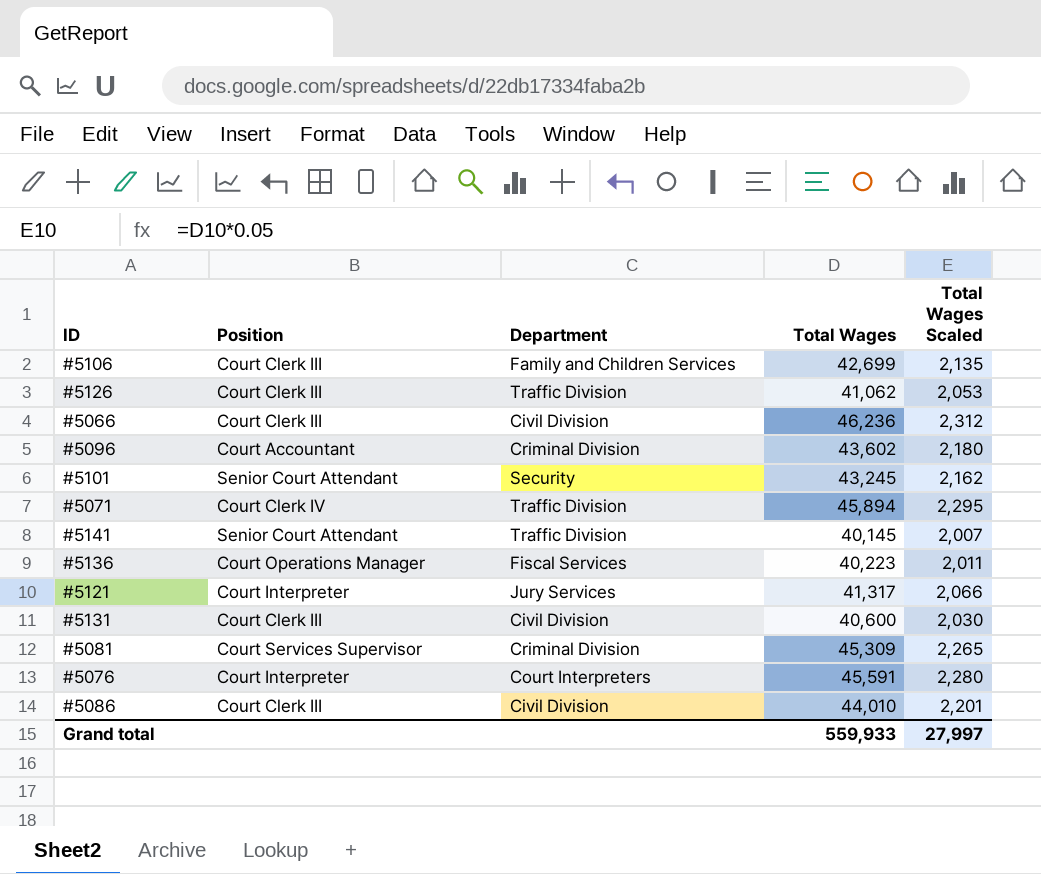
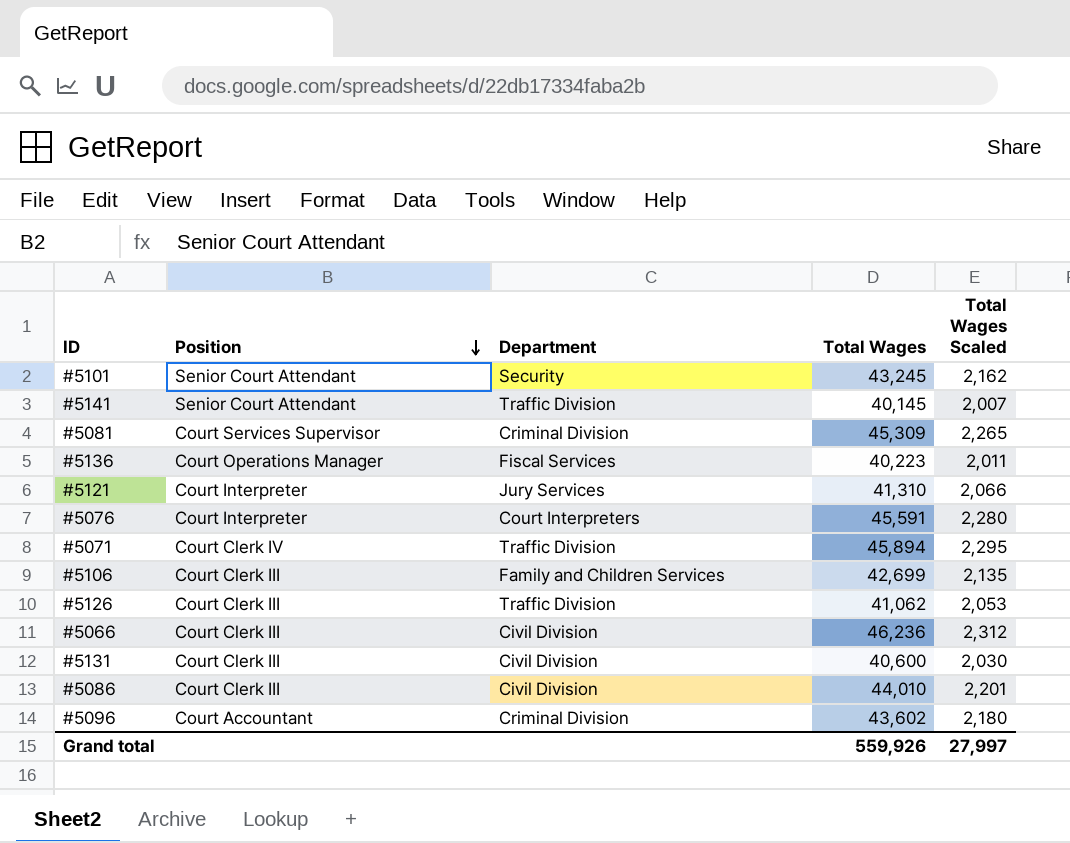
row order: none -> Position descending
#5121 | Total Wages: 41,317 -> 41,310
Grand total | Total Wages: 559,933 -> 559,926

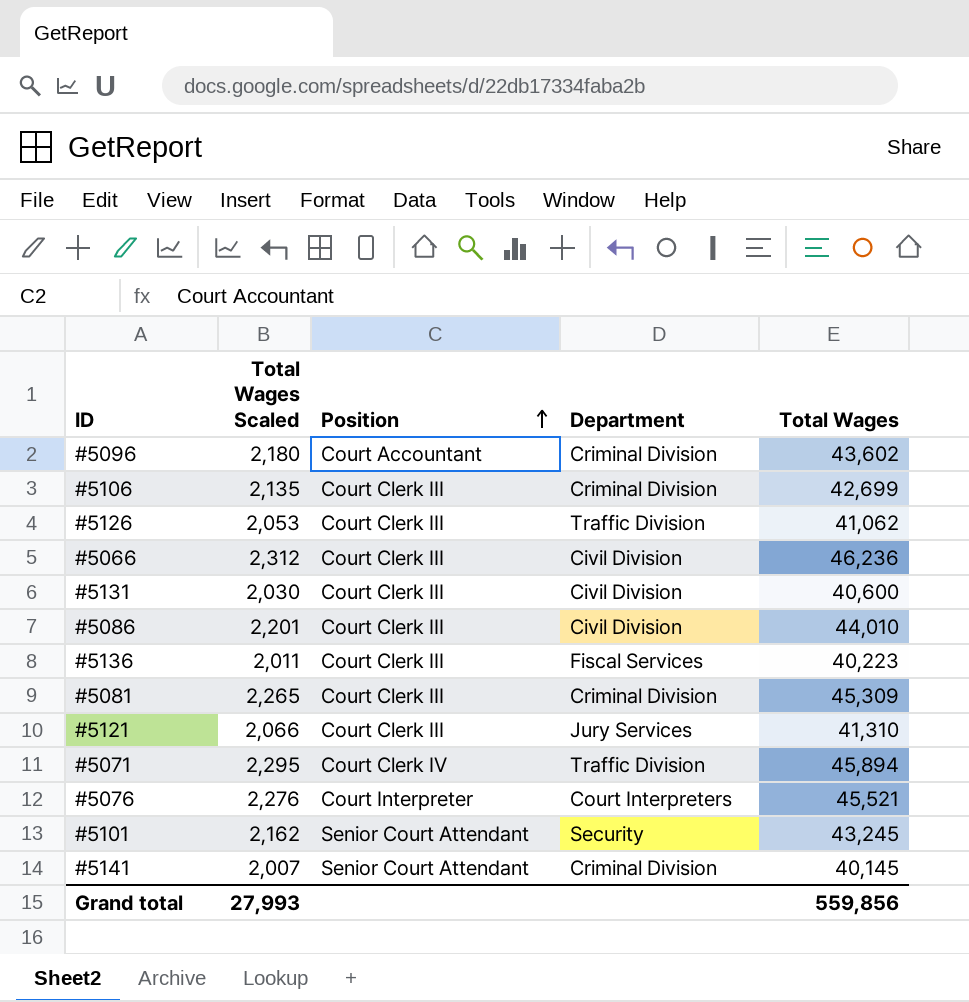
row order: Position descending -> Position ascending
column Total Wages Scaled | position: 5 -> 2
#5106 | Department: Family and Children Services -> Criminal Division
#5136 | Position: Court Operations Manager -> Court Clerk III
#5081 | Position: Court Services Supervisor -> Court Clerk III
#5121 | Position: Court Interpreter -> Court Clerk III
#5076 | Total Wages Scaled: 2,280 -> 2,276
#5076 | Total Wages: 45,591 -> 45,521
#5141 | Department: Traffic Division -> Criminal Division
Grand total | Total Wages Scaled: 27,997 -> 27,993
Grand total | Total Wages: 559,926 -> 559,856

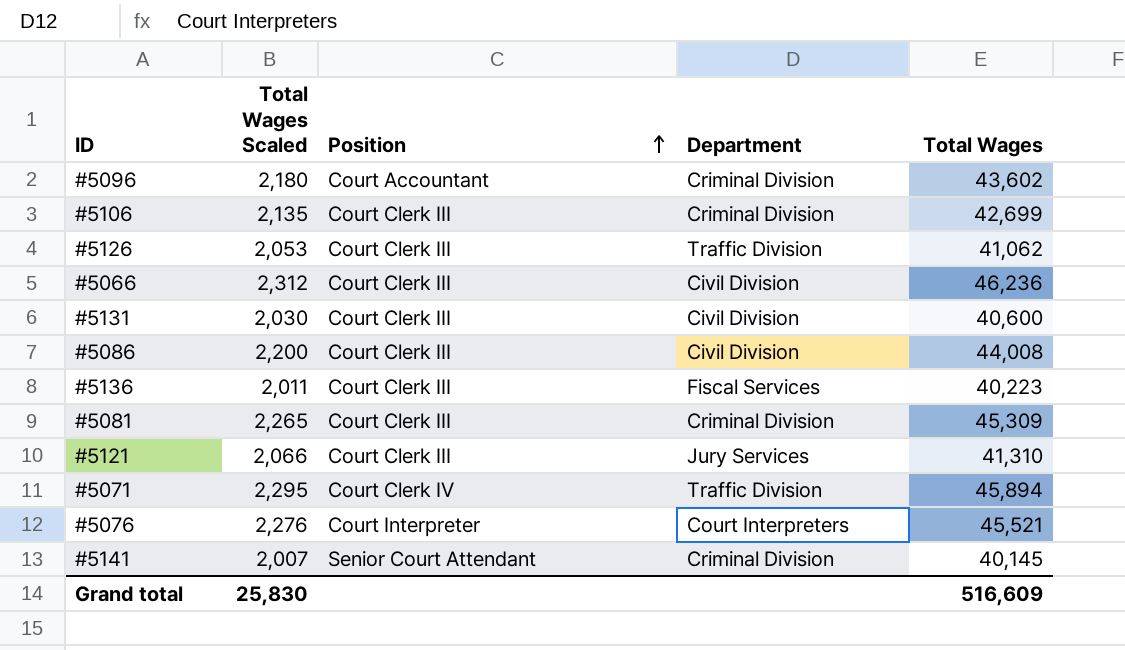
row #5101: 2,162 | Senior Court Attendant | Security | 43,245 -> none
#5086 | Total Wages Scaled: 2,201 -> 2,200
#5086 | Total Wages: 44,010 -> 44,008
Grand total | Total Wages Scaled: 27,993 -> 25,830
Grand total | Total Wages: 559,856 -> 516,609

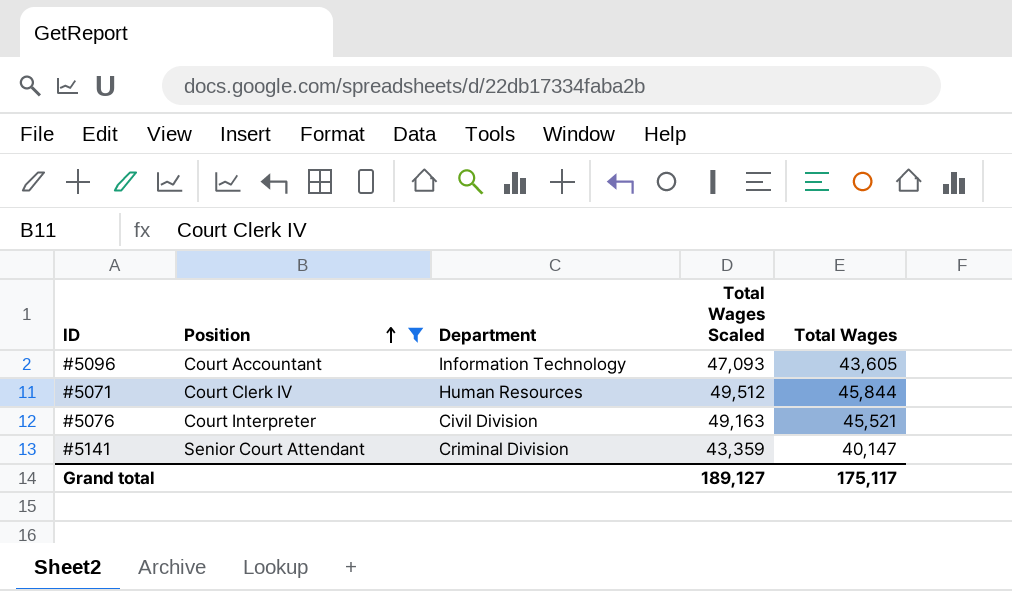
filter: none -> Position != Court Clerk III
column Total Wages Scaled | formula: [Total Wages] * 0.05 -> [Total Wages] * 1.08
column Total Wages Scaled | position: 2 -> 4
#5096 | Department: Criminal Division -> Information Technology
#5096 | Total Wages: 43,602 -> 43,605
#5071 | Department: Traffic Division -> Human Resources
#5071 | Total Wages: 45,894 -> 45,844
#5076 | Department: Court Interpreters -> Civil Division
#5141 | Total Wages: 40,145 -> 40,147
Grand total | Total Wages Scaled: 25,830 -> 189,127
Grand total | Total Wages: 516,609 -> 175,117

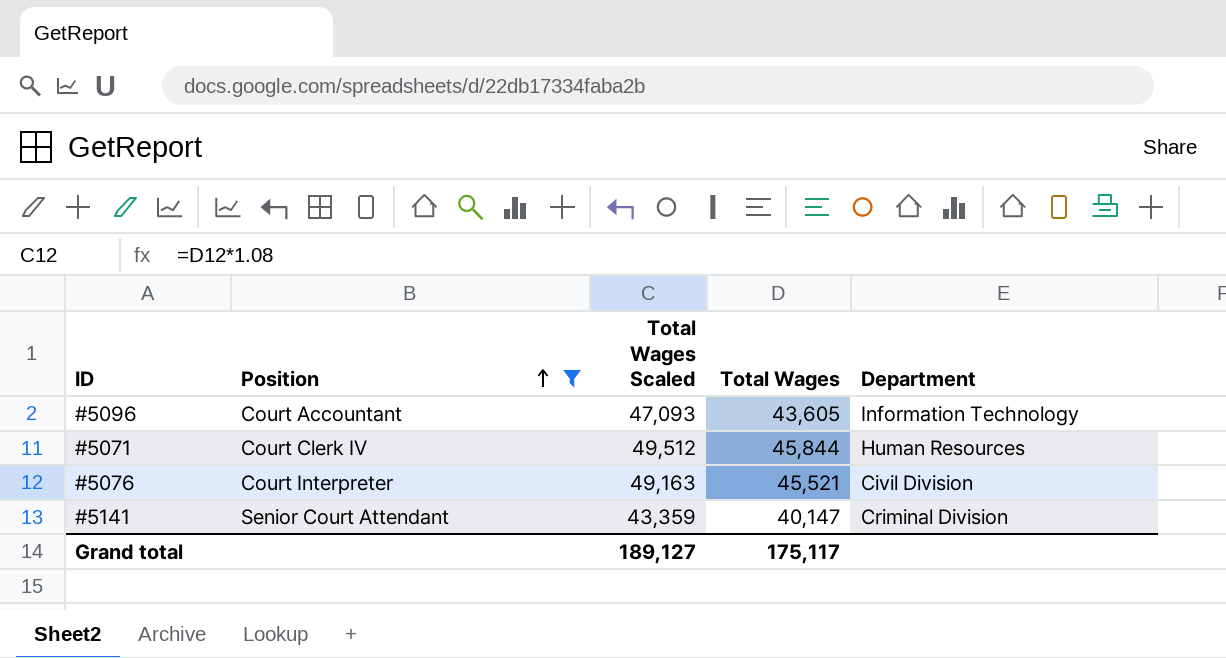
column Department | position: 3 -> 5

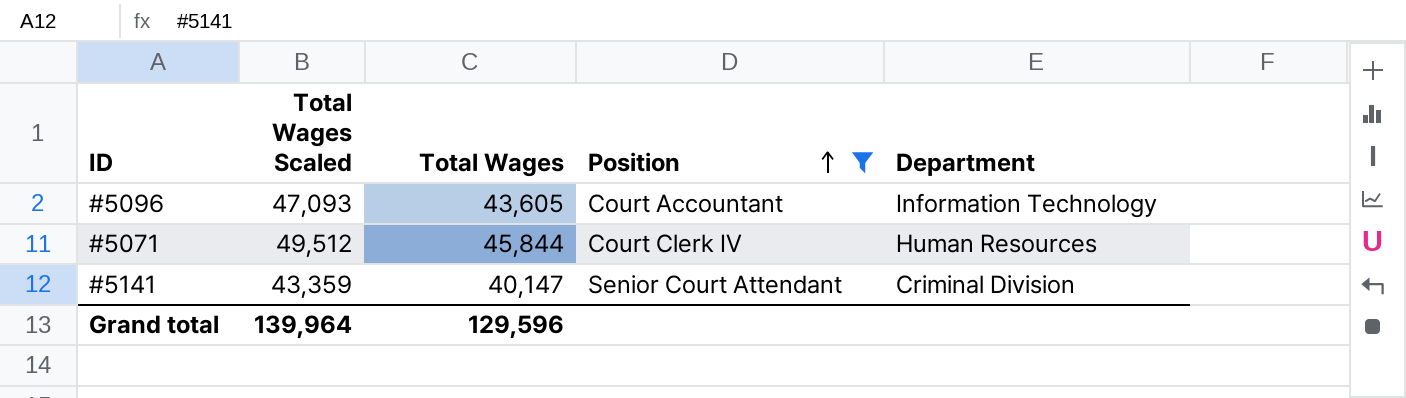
column Position | position: 2 -> 4
row #5076: Court Interpreter | 49,163 | 45,521 | Civil Division -> none
Grand total | Total Wages Scaled: 189,127 -> 139,964
Grand total | Total Wages: 175,117 -> 129,596

